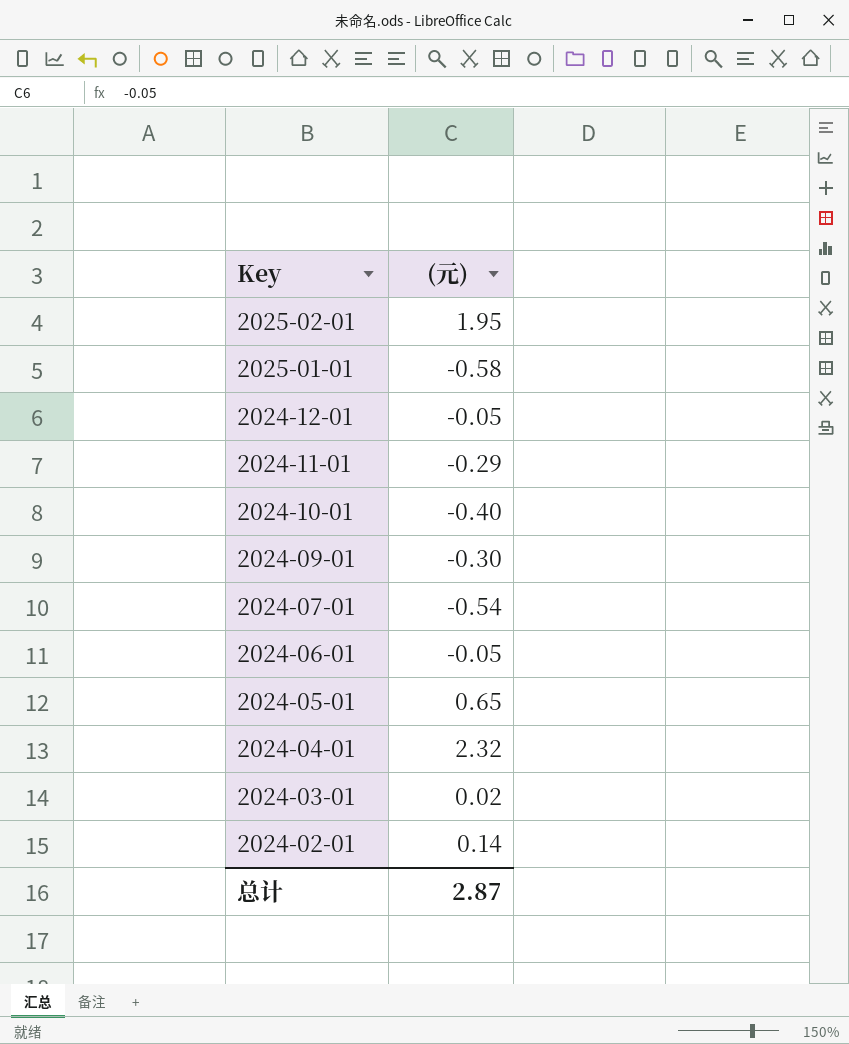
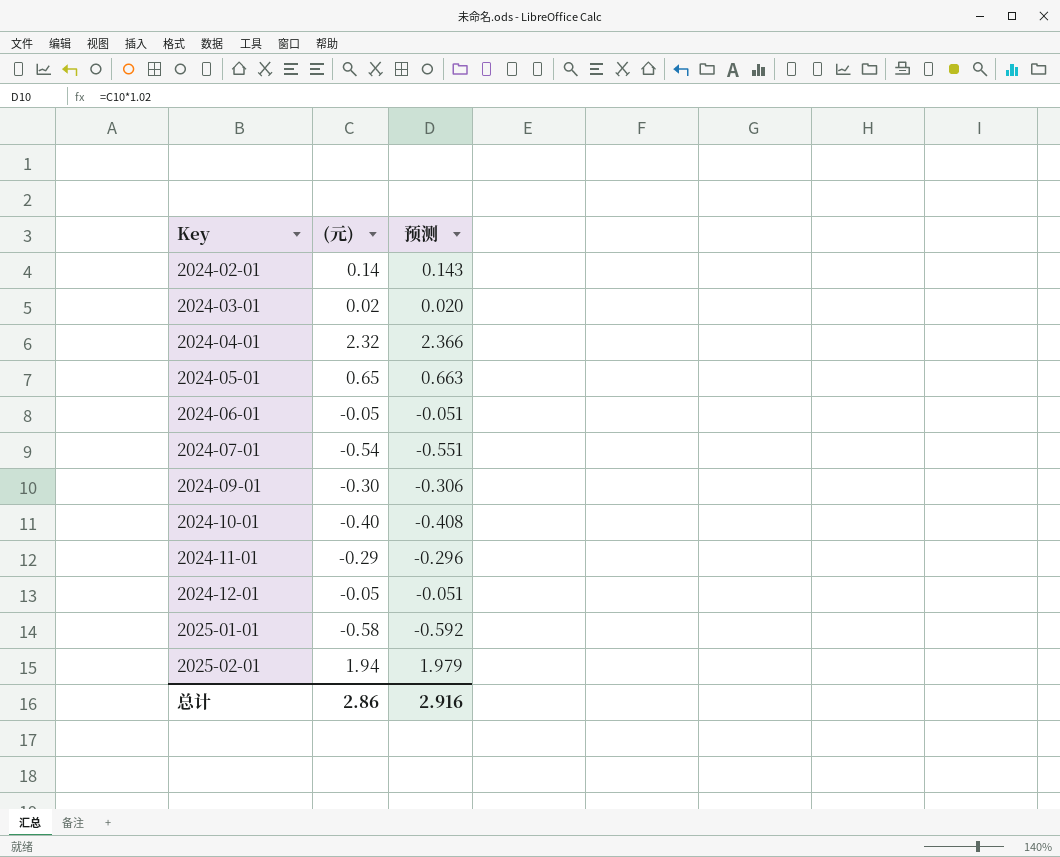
row order: Key descending -> Key ascending
column 预测 | formula: none -> [(元)] * 1.02
2025-02-01 | (元): 1.95 -> 1.94
总计 | (元): 2.87 -> 2.86

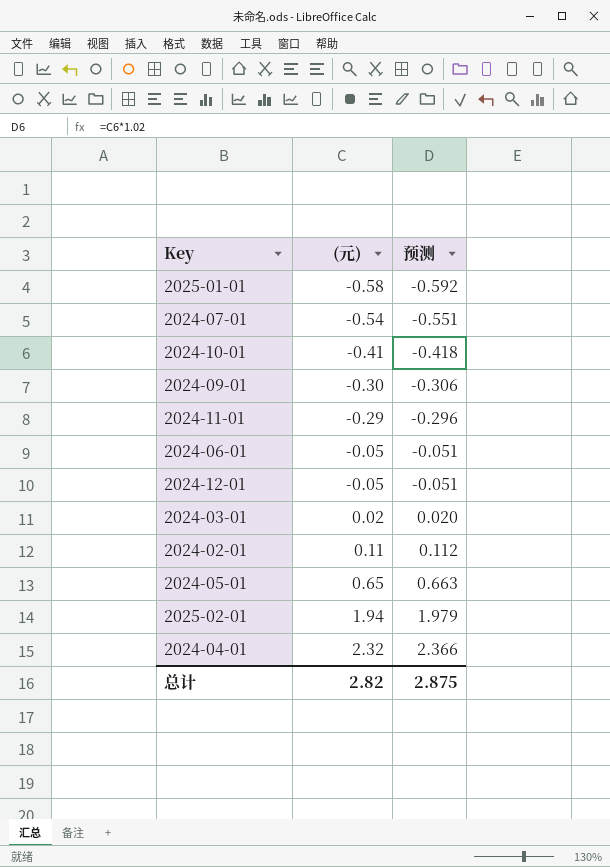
row order: Key ascending -> (元) ascending
2024-10-01 | (元): -0.40 -> -0.41
2024-10-01 | 预测: -0.408 -> -0.418
2024-02-01 | (元): 0.14 -> 0.11
2024-02-01 | 预测: 0.143 -> 0.112
总计 | (元): 2.86 -> 2.82
总计 | 预测: 2.916 -> 2.875

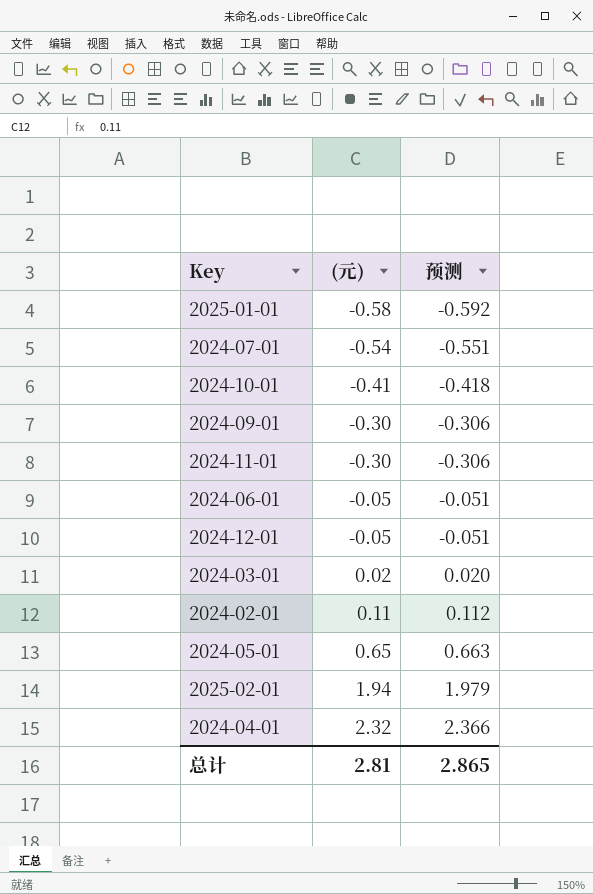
2024-11-01 | (元): -0.29 -> -0.30
2024-11-01 | 预测: -0.296 -> -0.306
总计 | (元): 2.82 -> 2.81
总计 | 预测: 2.875 -> 2.865

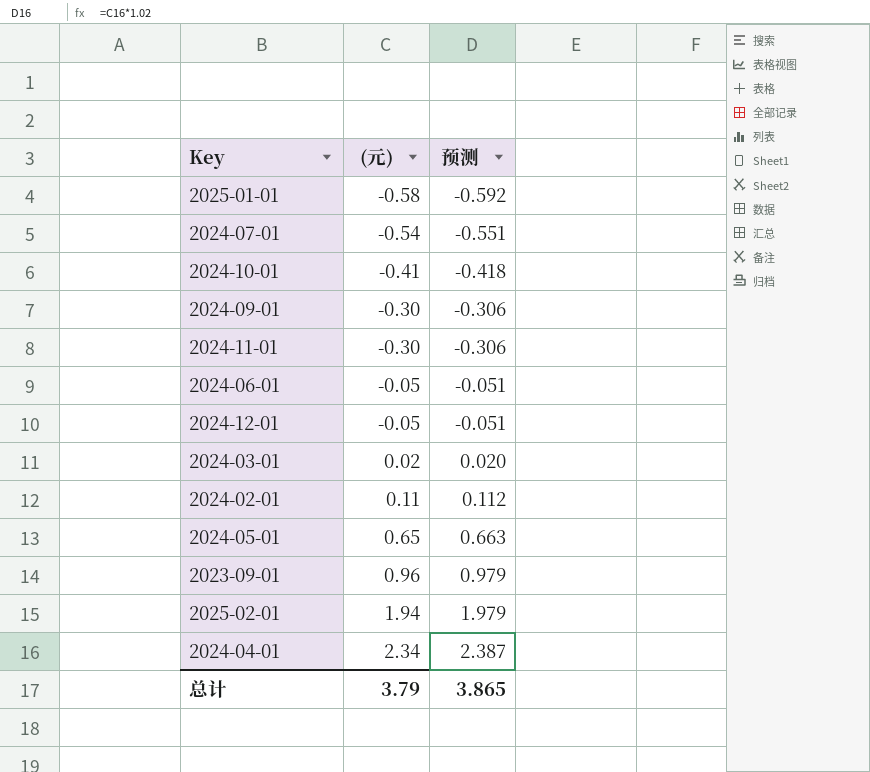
row 2023-09-01: none -> 0.96 | 0.979
2024-04-01 | (元): 2.32 -> 2.34
2024-04-01 | 预测: 2.366 -> 2.387
总计 | (元): 2.81 -> 3.79
总计 | 预测: 2.865 -> 3.865

